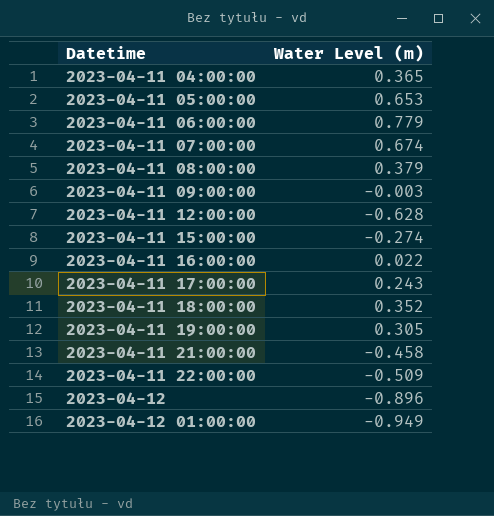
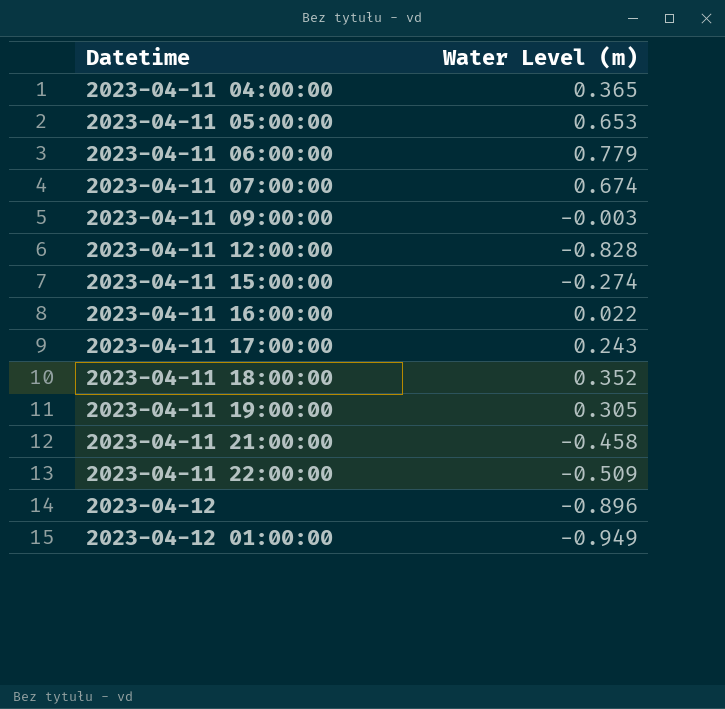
row 2023-04-11 08:00:00: 0.379 -> none
2023-04-11 12:00:00 | Water Level (m): -0.628 -> -0.828

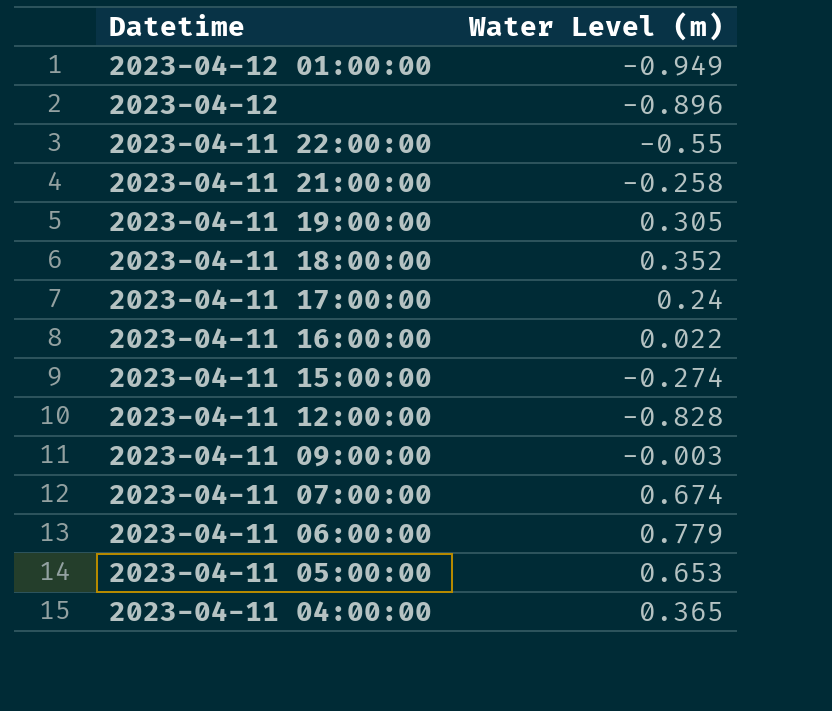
row order: Datetime ascending -> Datetime descending
2023-04-11 22:00:00 | Water Level (m): -0.509 -> -0.55
2023-04-11 21:00:00 | Water Level (m): -0.458 -> -0.258
2023-04-11 17:00:00 | Water Level (m): 0.243 -> 0.24

